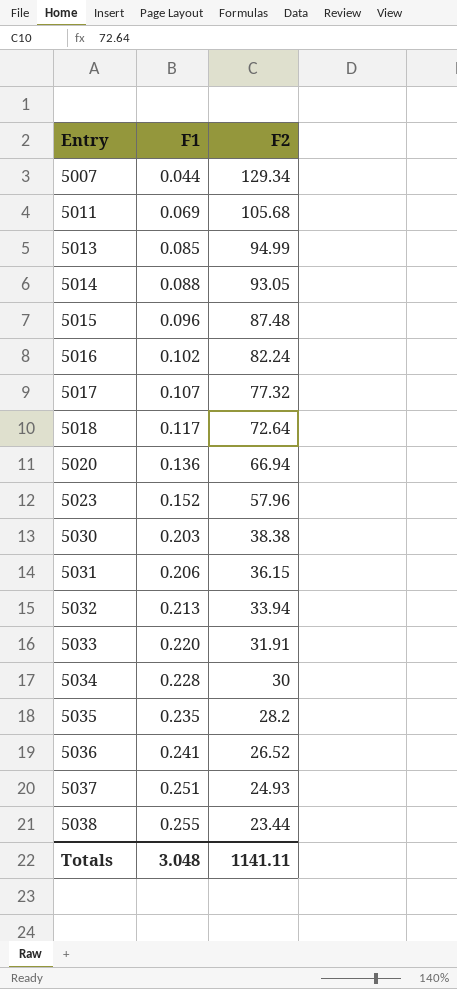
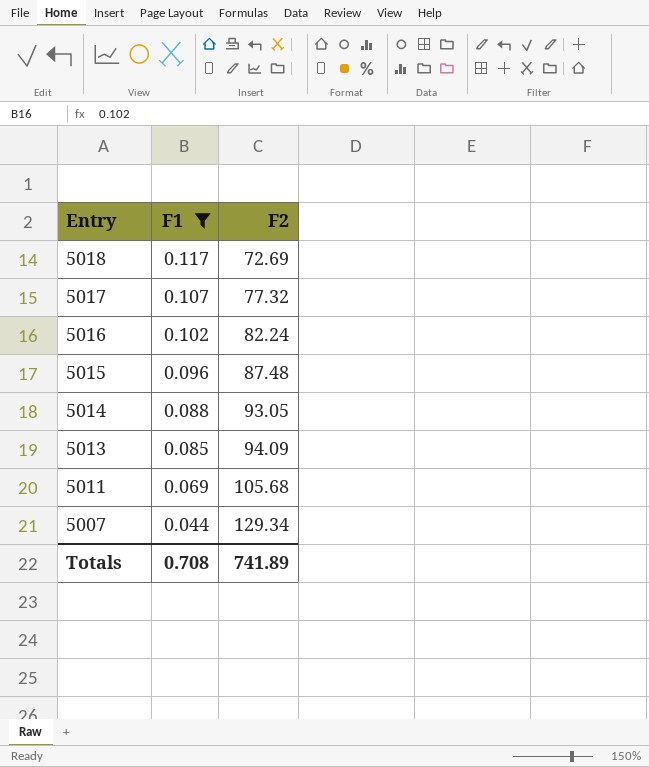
filter: none -> F1 <= 0.117
row order: Entry ascending -> Entry descending
5018 | F2: 72.64 -> 72.69
5013 | F2: 94.99 -> 94.09
Totals | F1: 3.048 -> 0.708
Totals | F2: 1141.11 -> 741.89

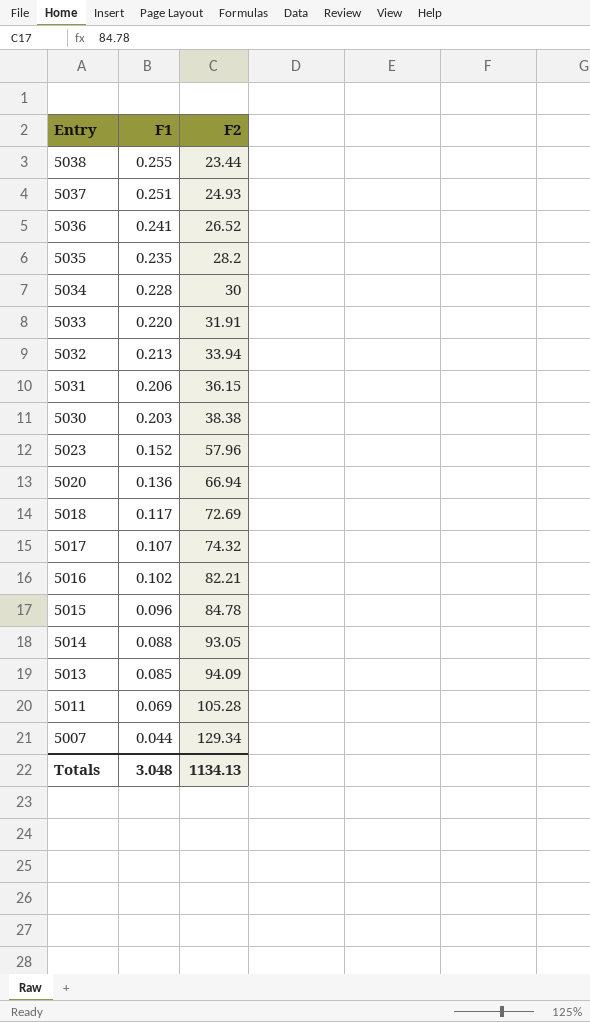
filter: F1 <= 0.117 -> none
5017 | F2: 77.32 -> 74.32
5016 | F2: 82.24 -> 82.21
5015 | F2: 87.48 -> 84.78
5011 | F2: 105.68 -> 105.28
Totals | F1: 0.708 -> 3.048
Totals | F2: 741.89 -> 1134.13

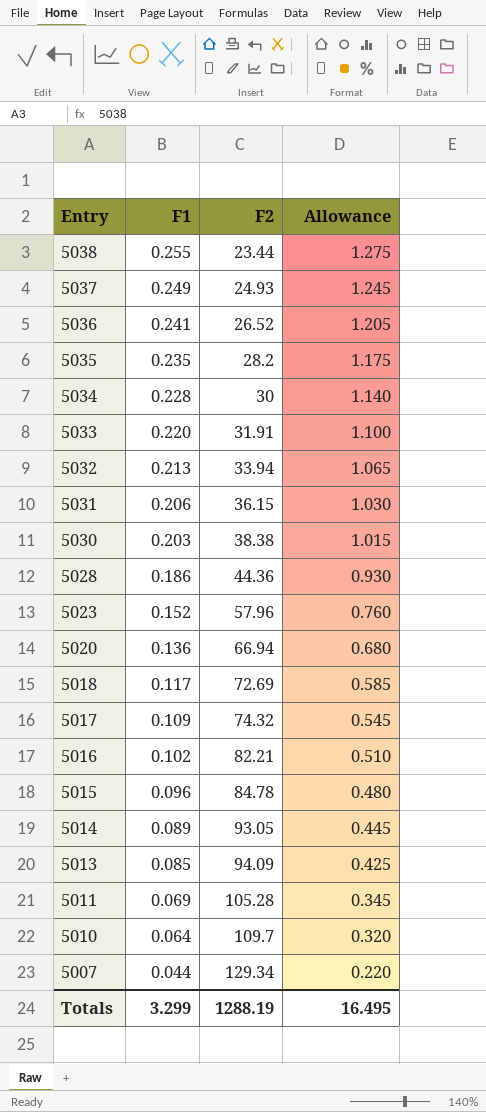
column Allowance | formula: none -> [F1] * 5
5037 | F1: 0.251 -> 0.249
row 5028: none -> 0.186 | 44.36 | 0.930
5017 | F1: 0.107 -> 0.109
5014 | F1: 0.088 -> 0.089
row 5010: none -> 0.064 | 109.7 | 0.320
Totals | F1: 3.048 -> 3.299
Totals | F2: 1134.13 -> 1288.19

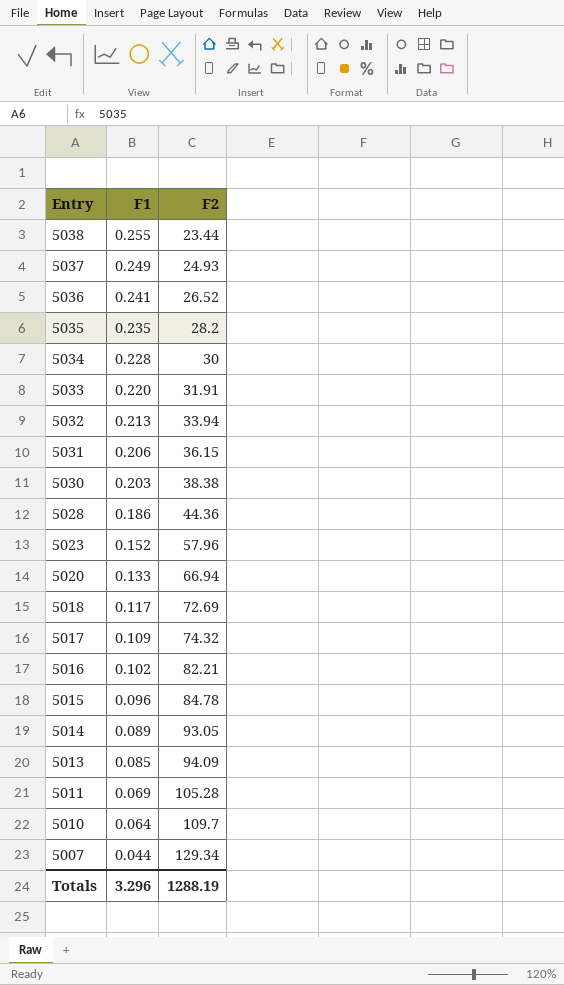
column Allowance | formula: [F1] * 5 -> none
5020 | F1: 0.136 -> 0.133
Totals | F1: 3.299 -> 3.296

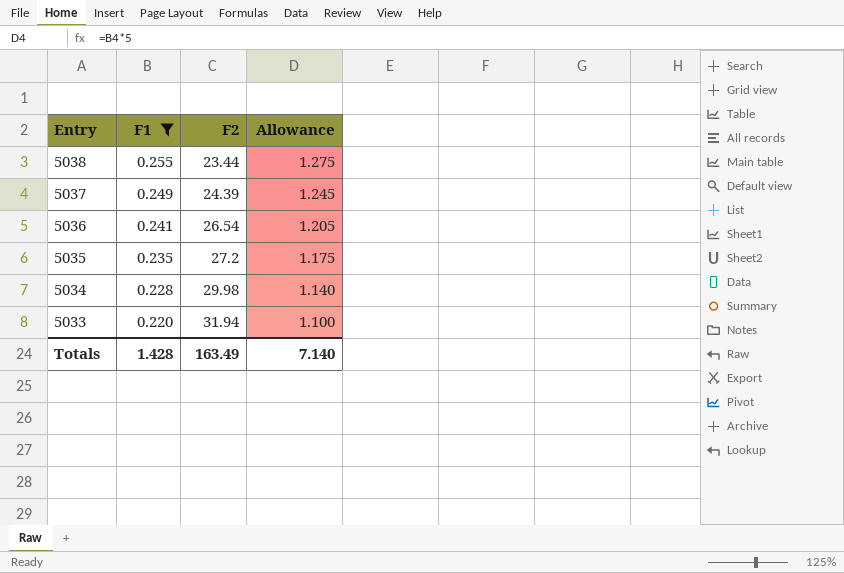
filter: none -> F1 >= 0.220
column Allowance | formula: none -> [F1] * 5
5037 | F2: 24.93 -> 24.39
5036 | F2: 26.52 -> 26.54
5035 | F2: 28.2 -> 27.2
5034 | F2: 30 -> 29.98
5033 | F2: 31.91 -> 31.94
Totals | F1: 3.296 -> 1.428
Totals | F2: 1288.19 -> 163.49

